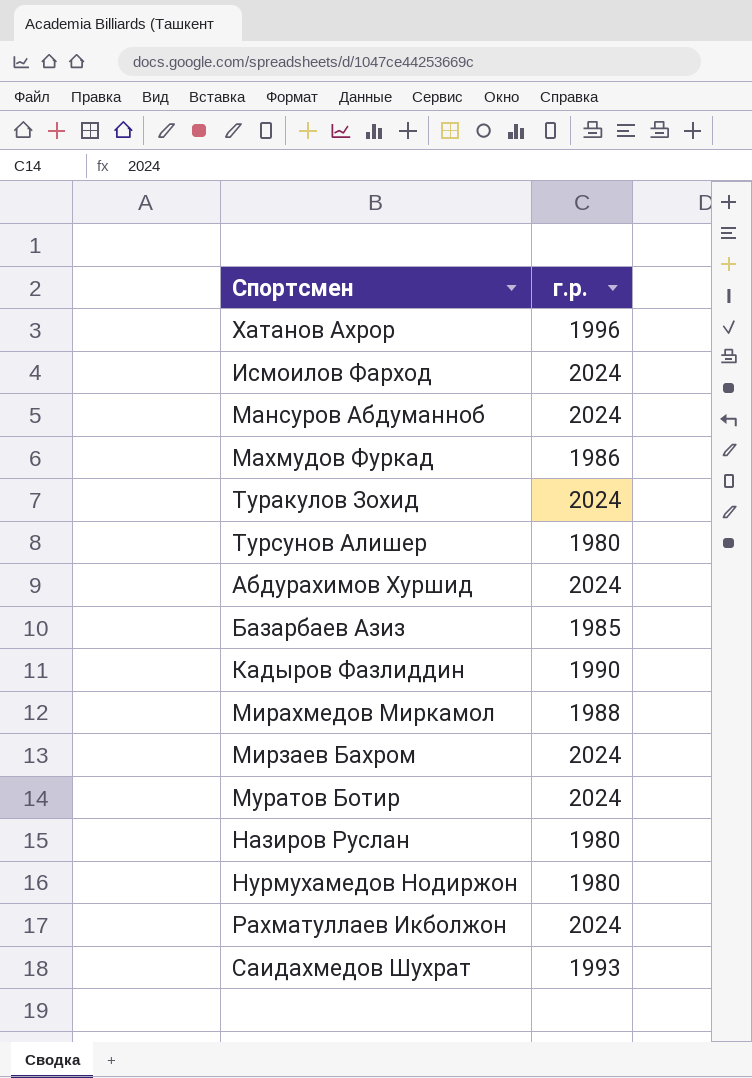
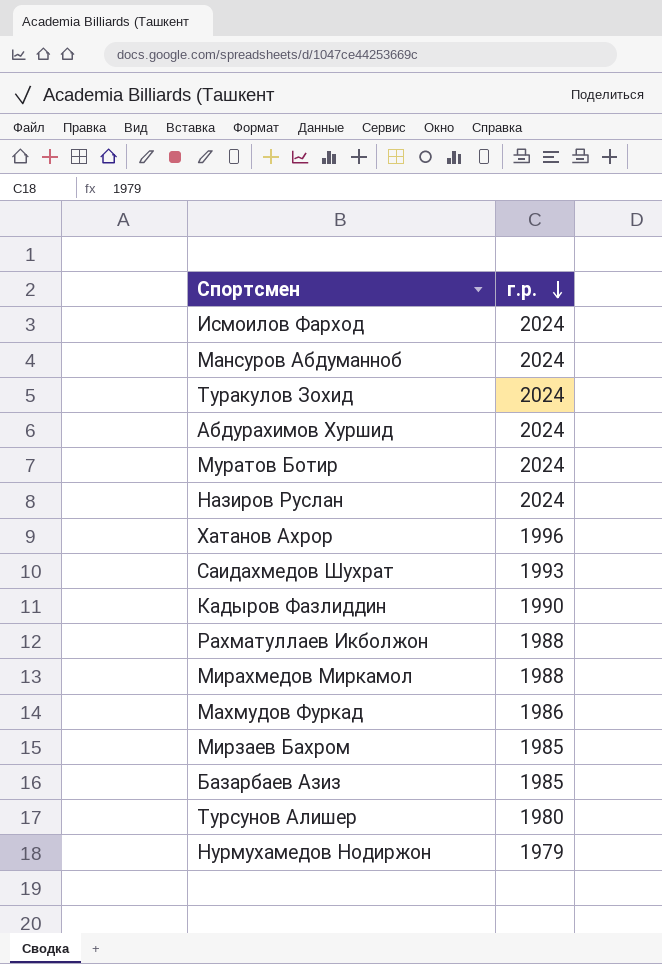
row order: none -> г.р. descending
Назиров Руслан | г.р.: 1980 -> 2024
Рахматуллаев Икболжон | г.р.: 2024 -> 1988
Мирзаев Бахром | г.р.: 2024 -> 1985
Нурмухамедов Нодиржон | г.р.: 1980 -> 1979

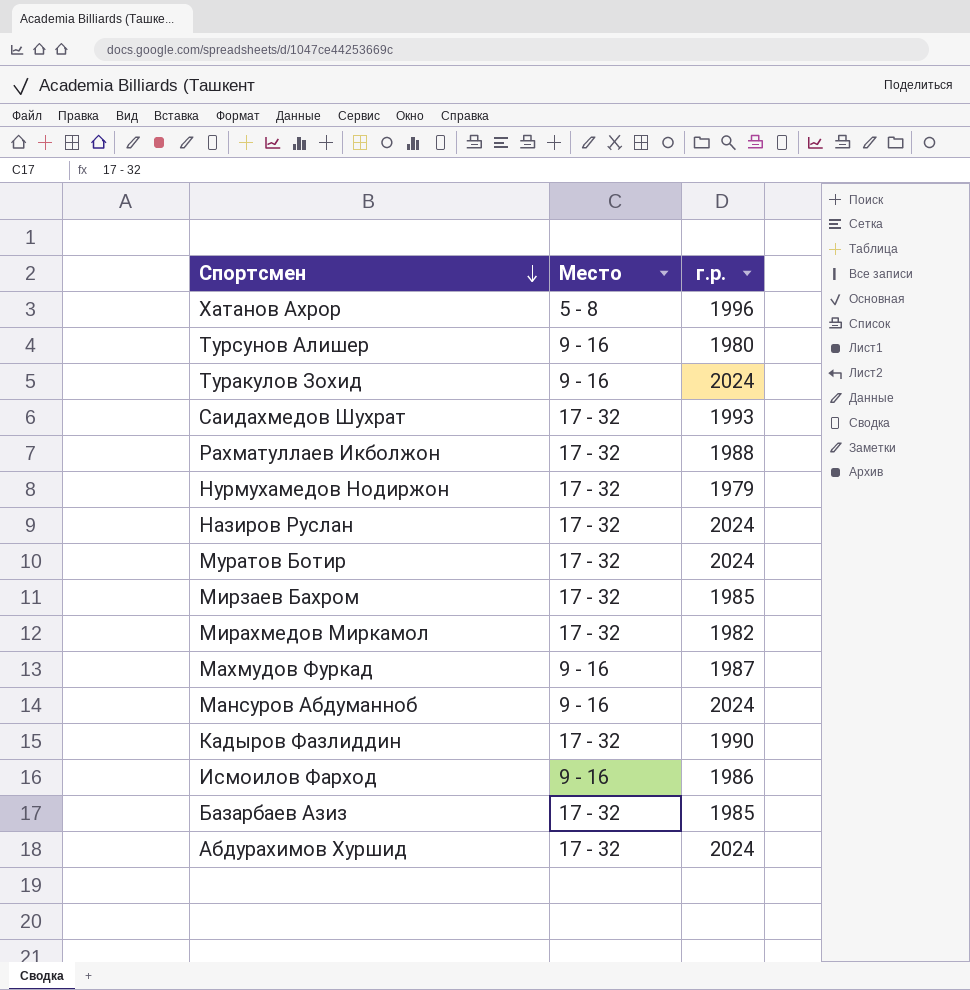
row order: г.р. descending -> Спортсмен descending
column Место | position: none -> 2
Мирахмедов Миркамол | г.р.: 1988 -> 1982
Махмудов Фуркад | г.р.: 1986 -> 1987
Исмоилов Фарход | г.р.: 2024 -> 1986

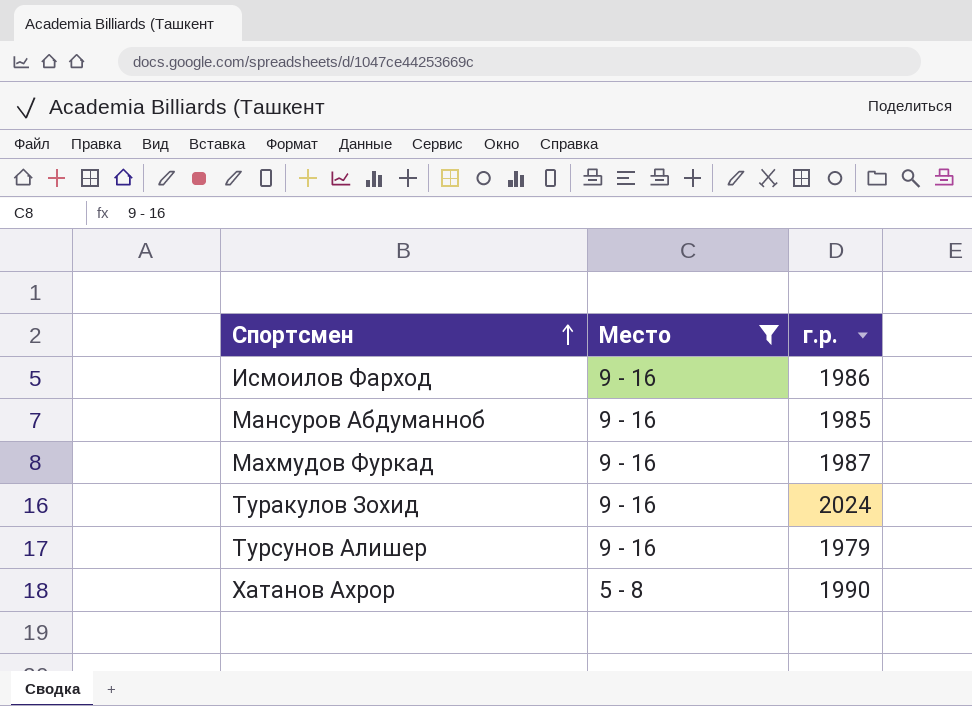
filter: none -> Место != 17 - 32
row order: Спортсмен descending -> Спортсмен ascending
Мансуров Абдуманноб | г.р.: 2024 -> 1985
Турсунов Алишер | г.р.: 1980 -> 1979
Хатанов Ахрор | г.р.: 1996 -> 1990

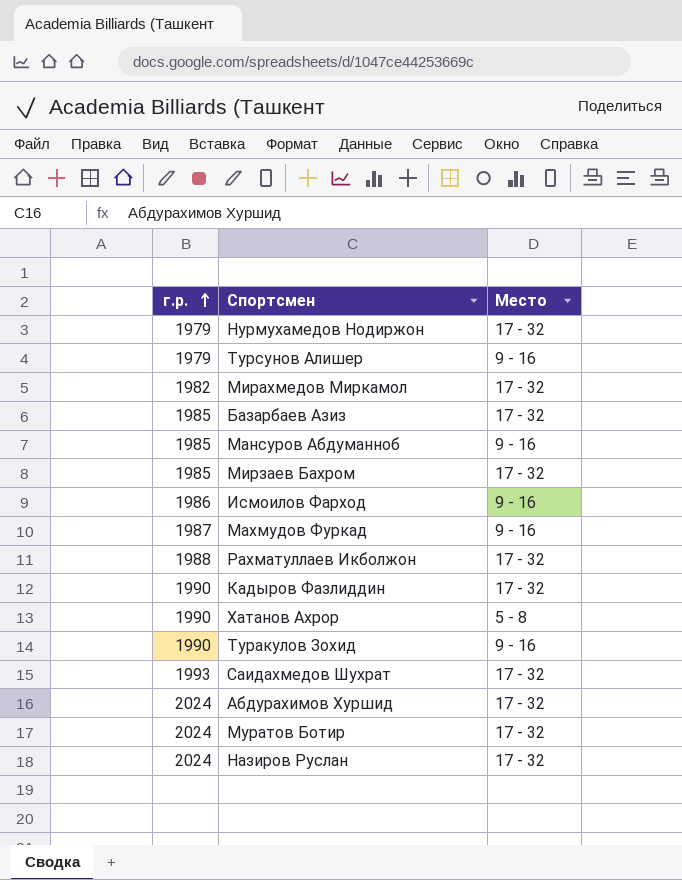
filter: Место != 17 - 32 -> none
row order: Спортсмен ascending -> г.р. ascending
column г.р. | position: 3 -> 1
Туракулов Зохид | г.р.: 2024 -> 1990

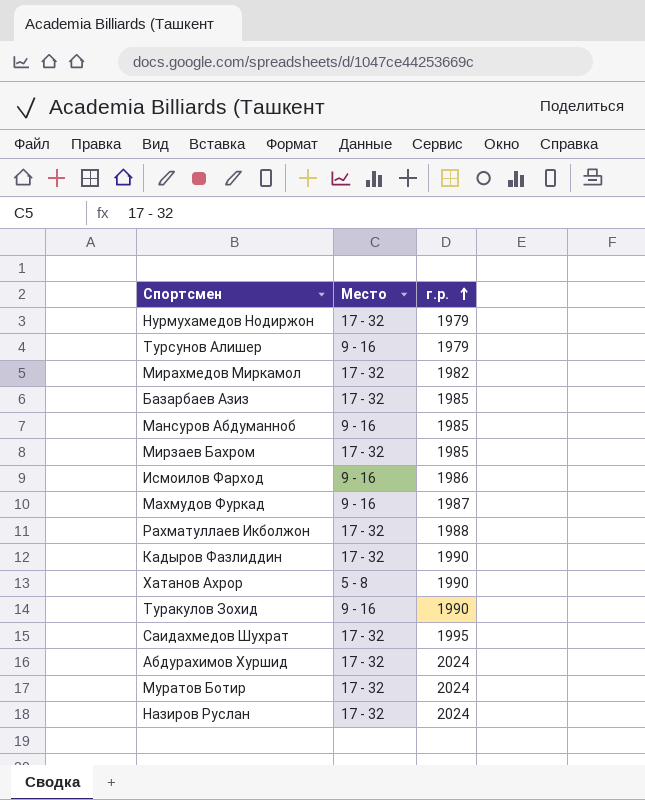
column г.р. | position: 1 -> 3
Саидахмедов Шухрат | г.р.: 1993 -> 1995

